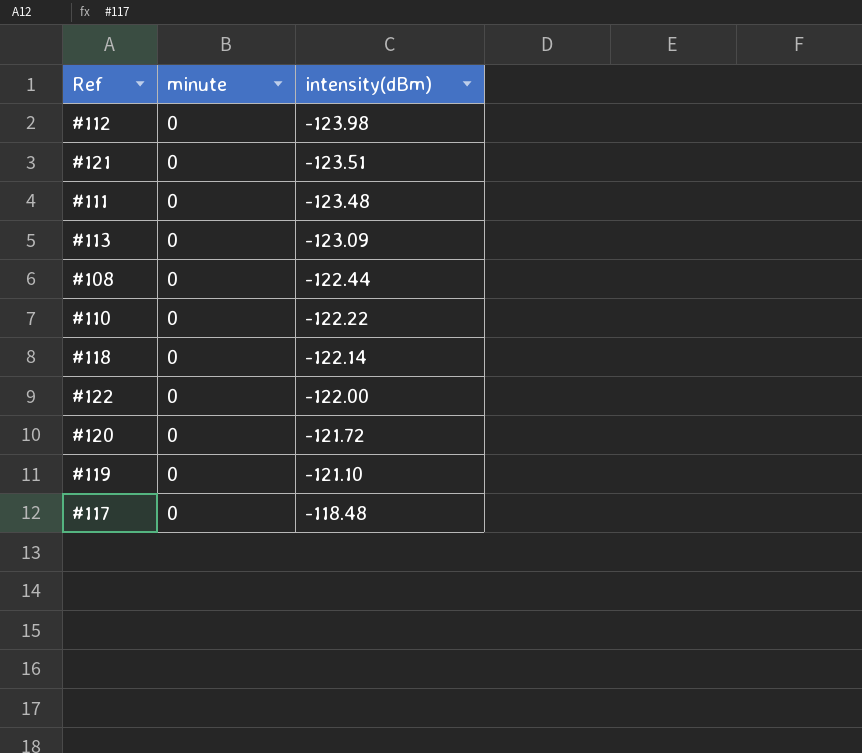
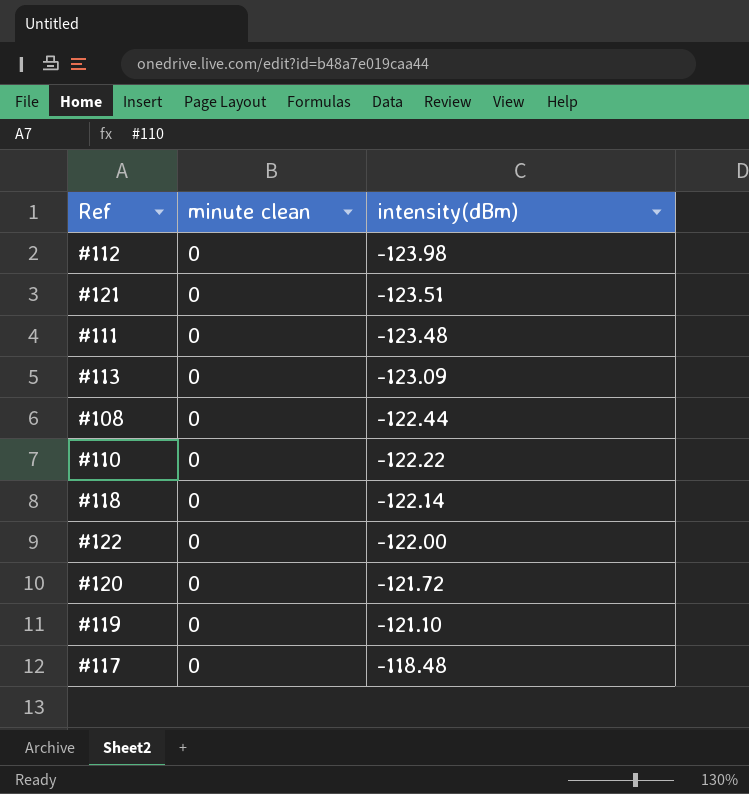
column name: minute -> minute clean

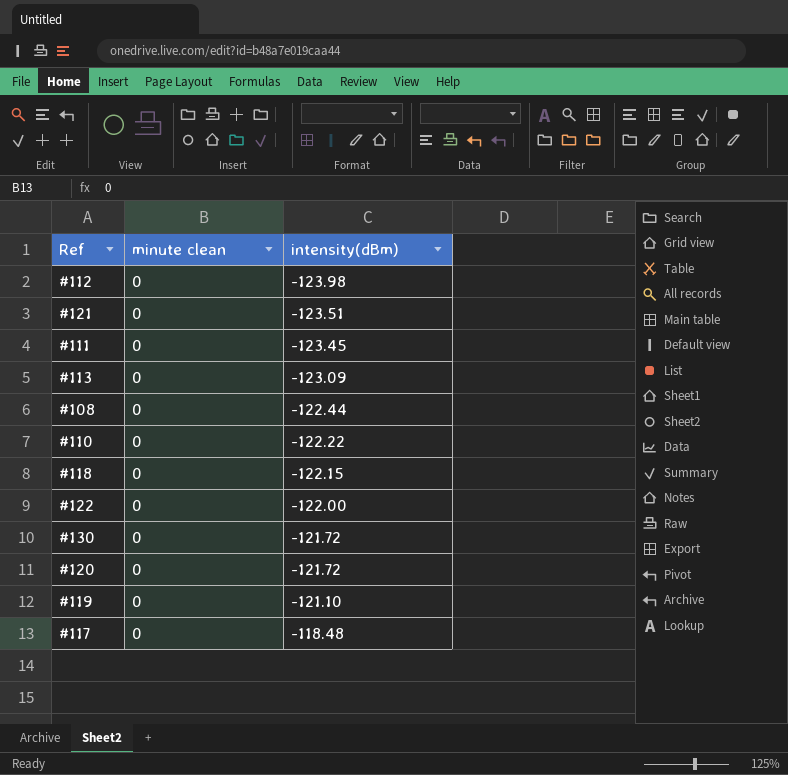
#111 | intensity(dBm): -123.48 -> -123.45
#118 | intensity(dBm): -122.14 -> -122.15
row #130: none -> 0 | -121.72

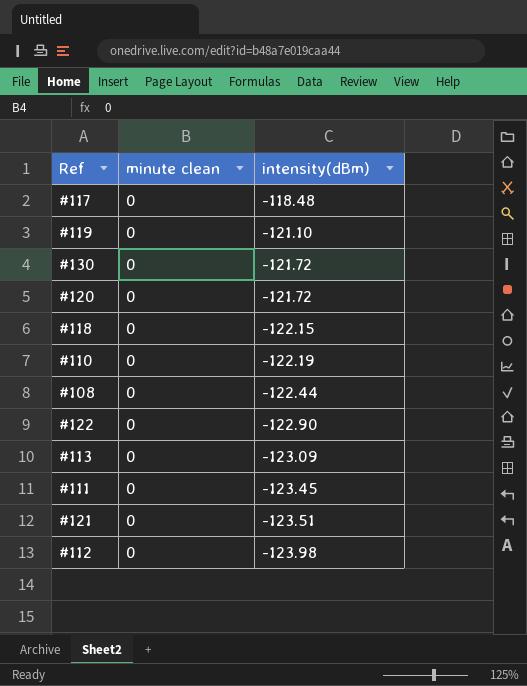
row order: intensity(dBm) ascending -> intensity(dBm) descending
#110 | intensity(dBm): -122.22 -> -122.19
#122 | intensity(dBm): -122.00 -> -122.90

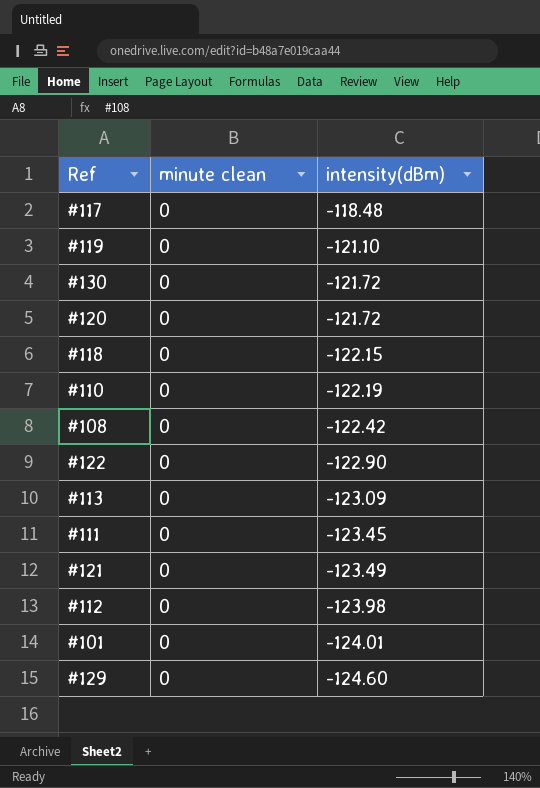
#108 | intensity(dBm): -122.44 -> -122.42
#121 | intensity(dBm): -123.51 -> -123.49
row #101: none -> 0 | -124.01
row #129: none -> 0 | -124.60

